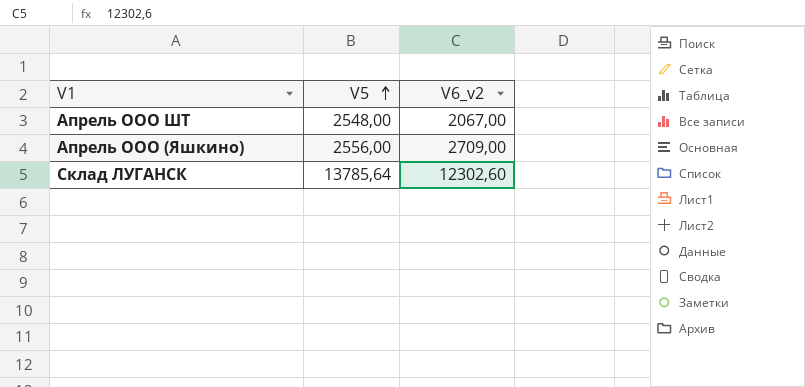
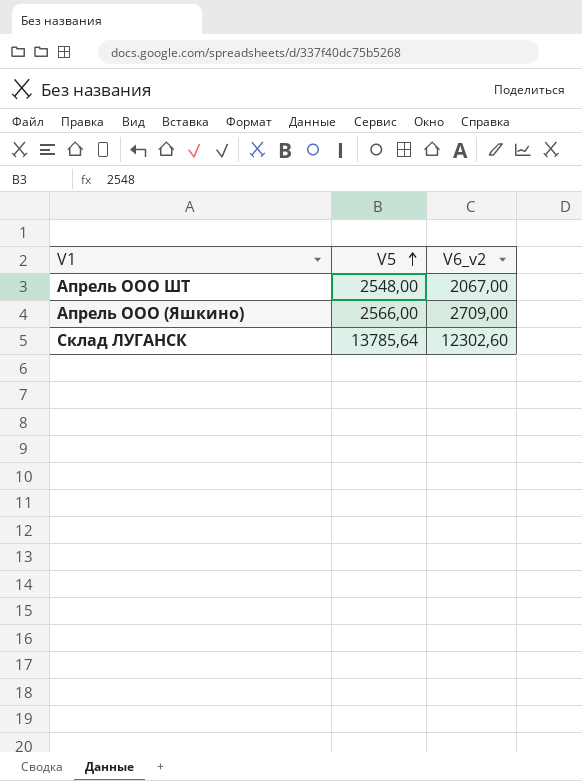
Апрель ООО (Яшкино) | V5: 2556,00 -> 2566,00

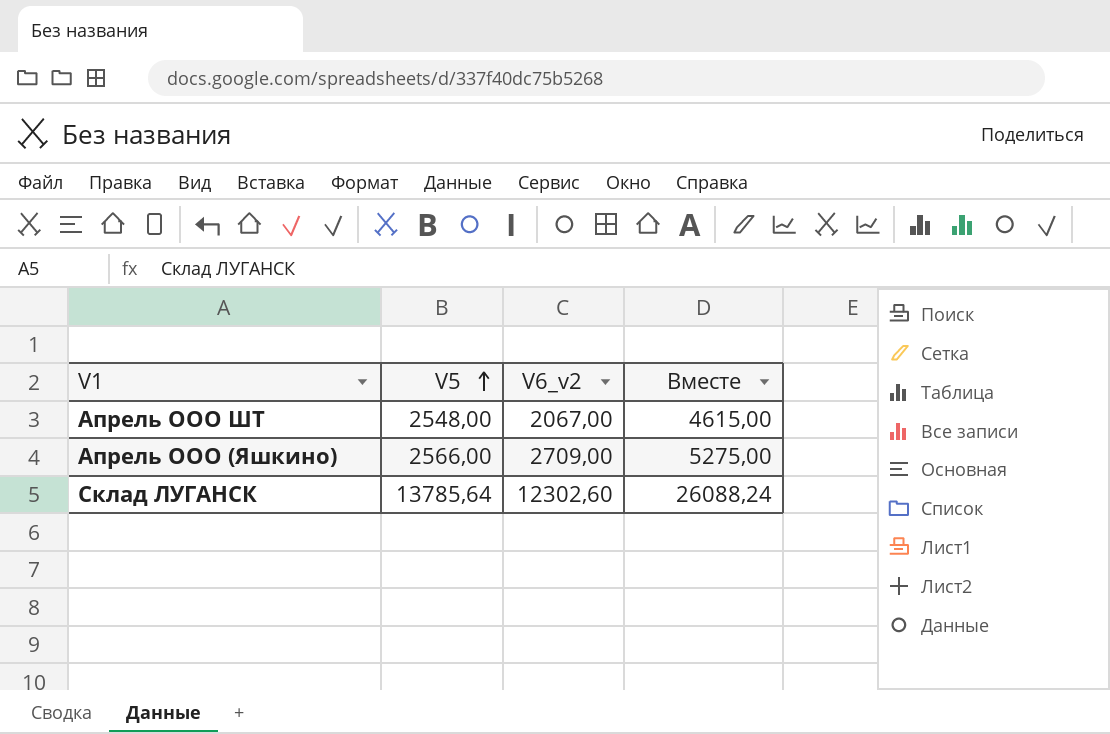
column Вместе | formula: none -> [V5] + [V6_v2]

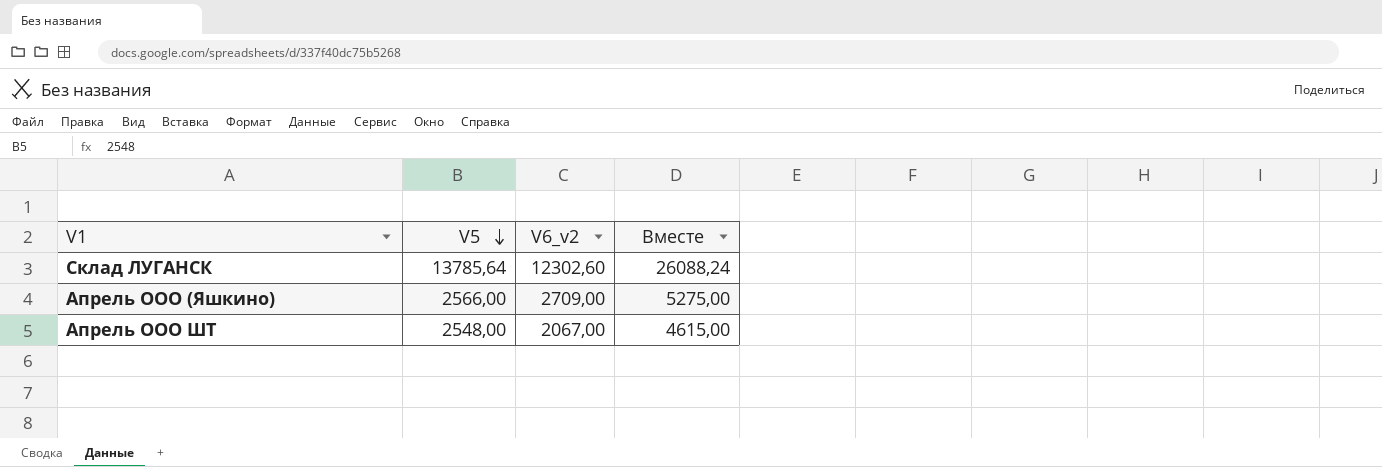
row order: V5 ascending -> V5 descending

